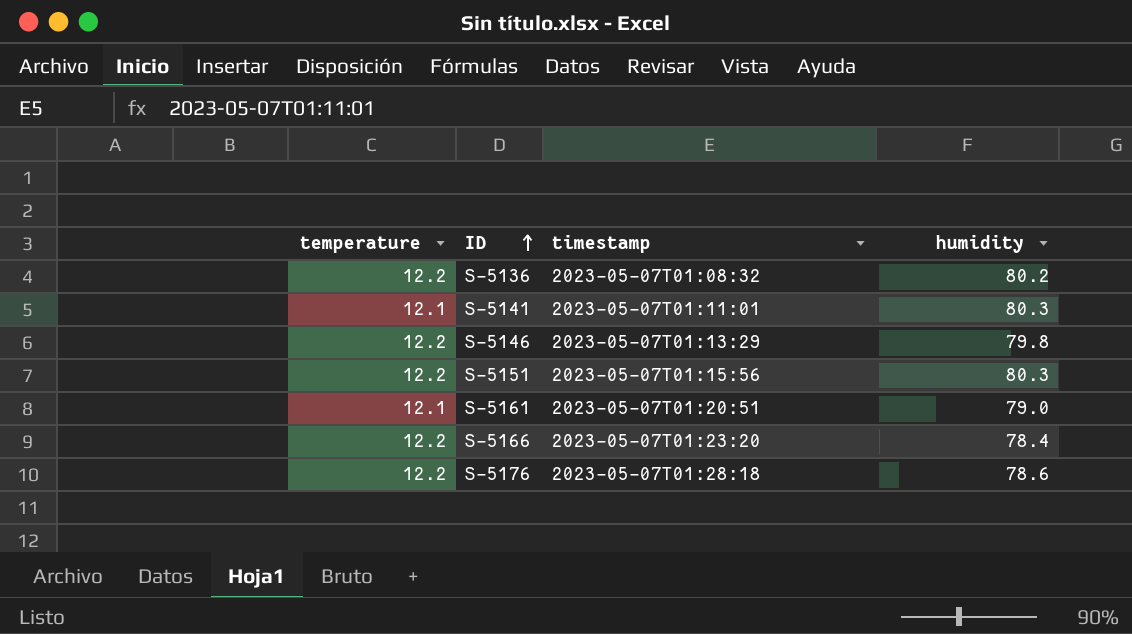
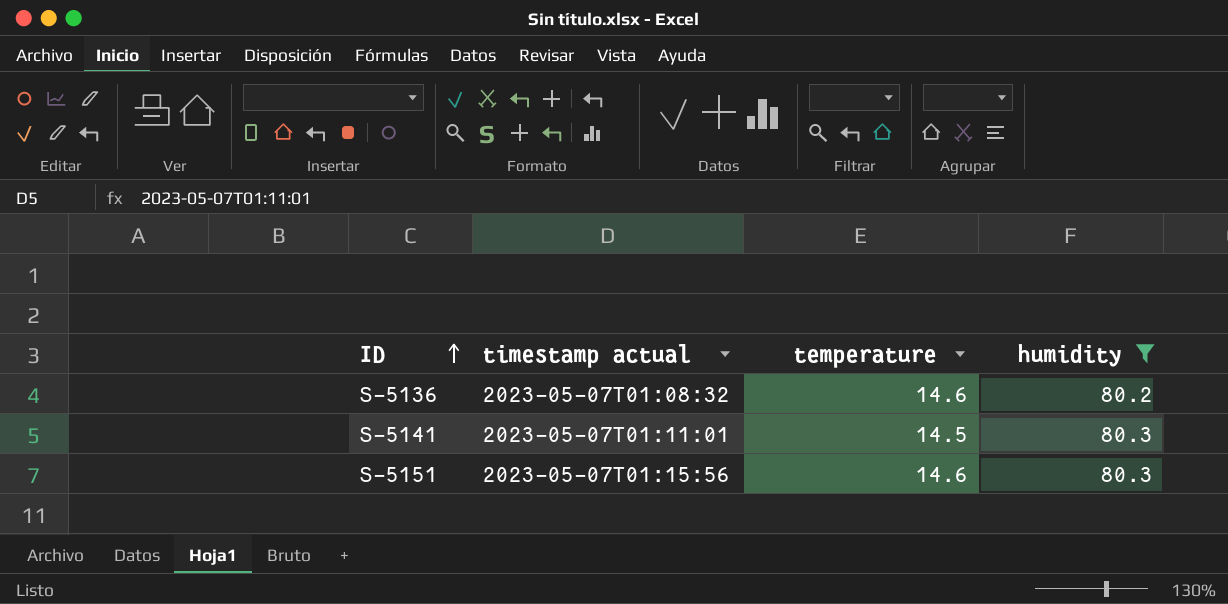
filter: none -> humidity >= 80.2
column name: timestamp -> timestamp actual
column temperature | position: 1 -> 3
S-5136 | temperature: 12.2 -> 14.6
S-5141 | temperature: 12.1 -> 14.5
S-5151 | temperature: 12.2 -> 14.6

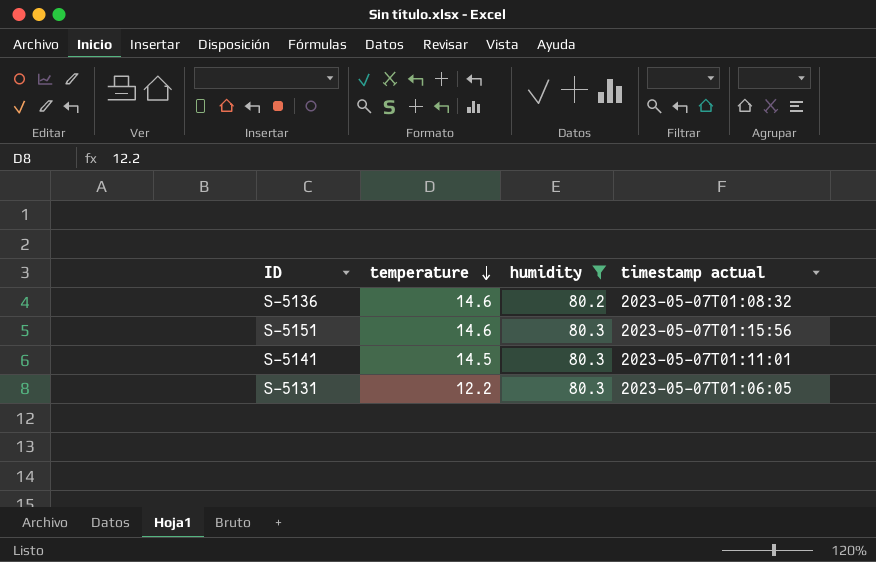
row order: ID ascending -> temperature descending
column timestamp actual | position: 2 -> 4
row S-5131: none -> 12.2 | 80.3 | 2023-05-07T01:06:05

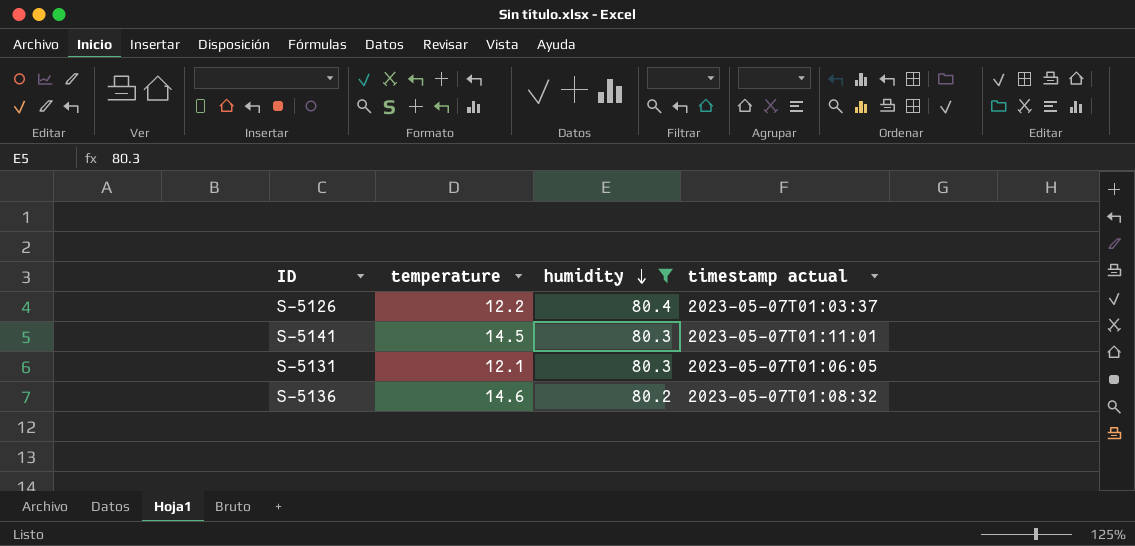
row order: temperature descending -> humidity descending
row S-5151: 14.6 | 80.3 | 2023-05-07T01:15:56 -> none
row S-5126: none -> 12.2 | 80.4 | 2023-05-07T01:03:37
S-5131 | temperature: 12.2 -> 12.1

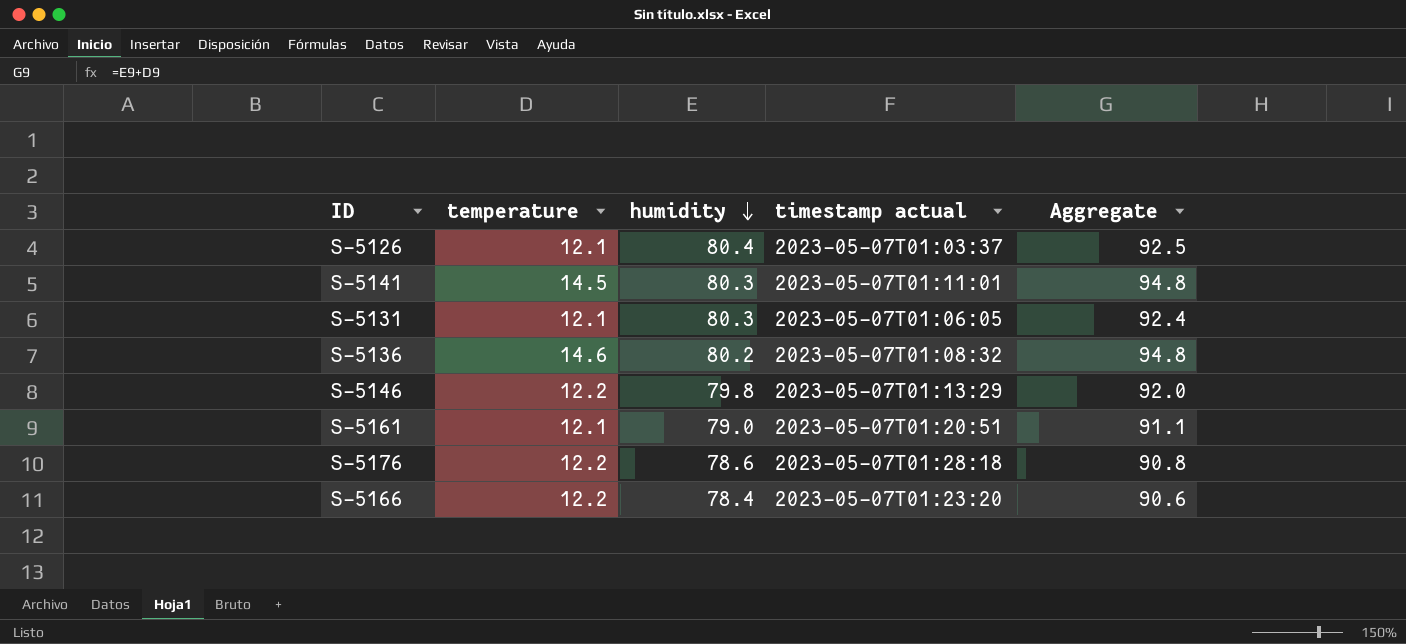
filter: humidity >= 80.2 -> none
column Aggregate | formula: none -> [temperature] + [humidity]
S-5126 | temperature: 12.2 -> 12.1

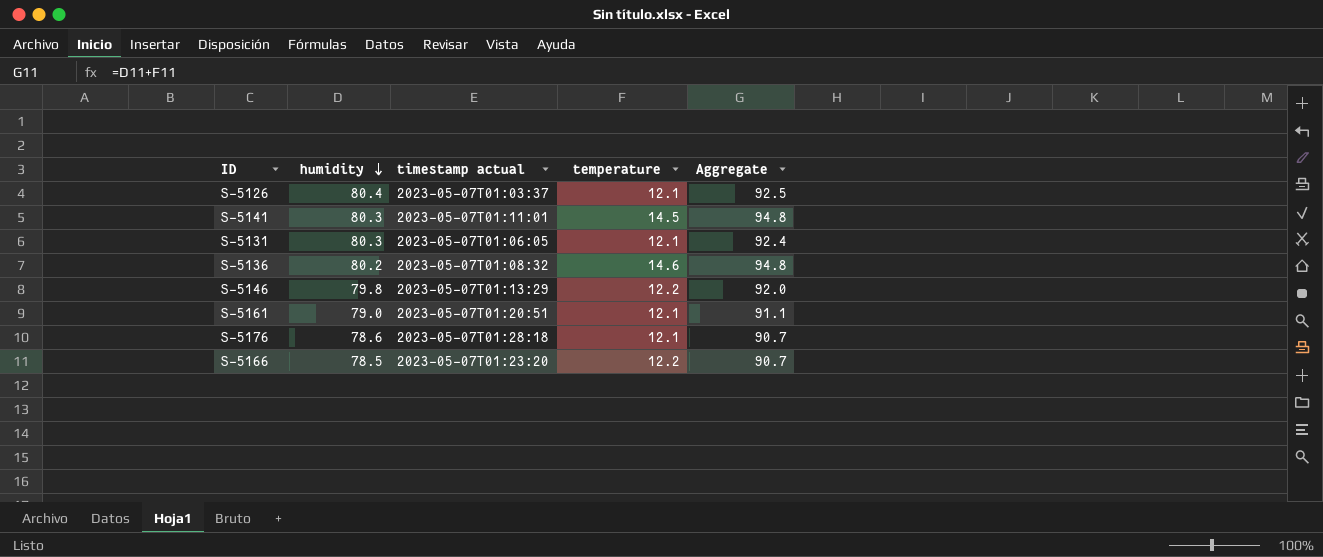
column temperature | position: 2 -> 4
S-5176 | temperature: 12.2 -> 12.1
S-5176 | Aggregate: 90.8 -> 90.7
S-5166 | humidity: 78.4 -> 78.5
S-5166 | Aggregate: 90.6 -> 90.7

